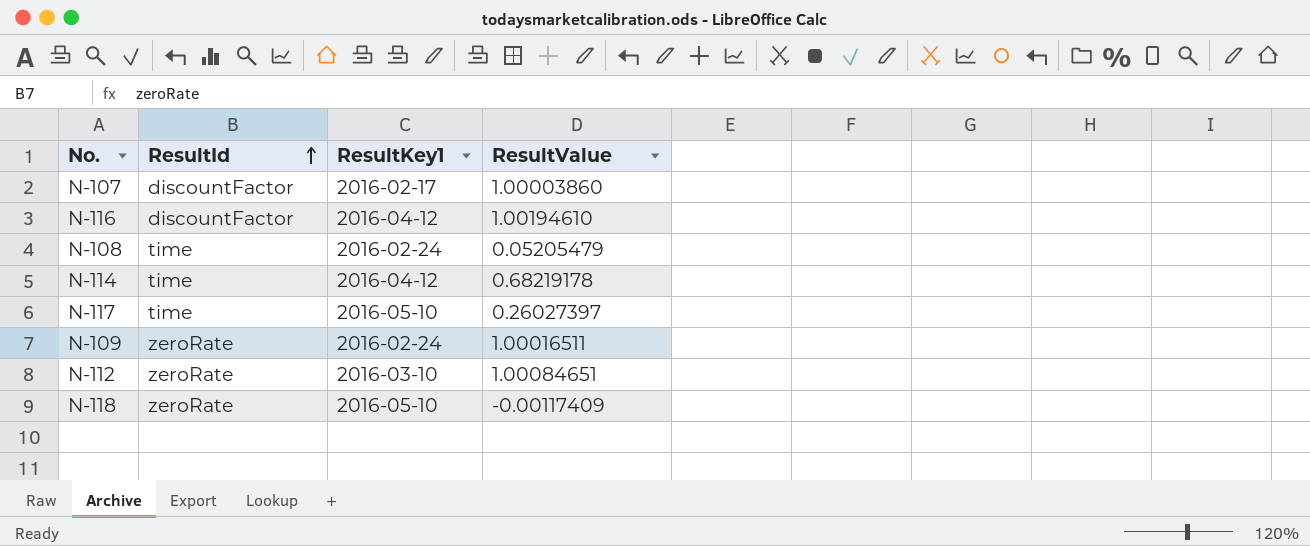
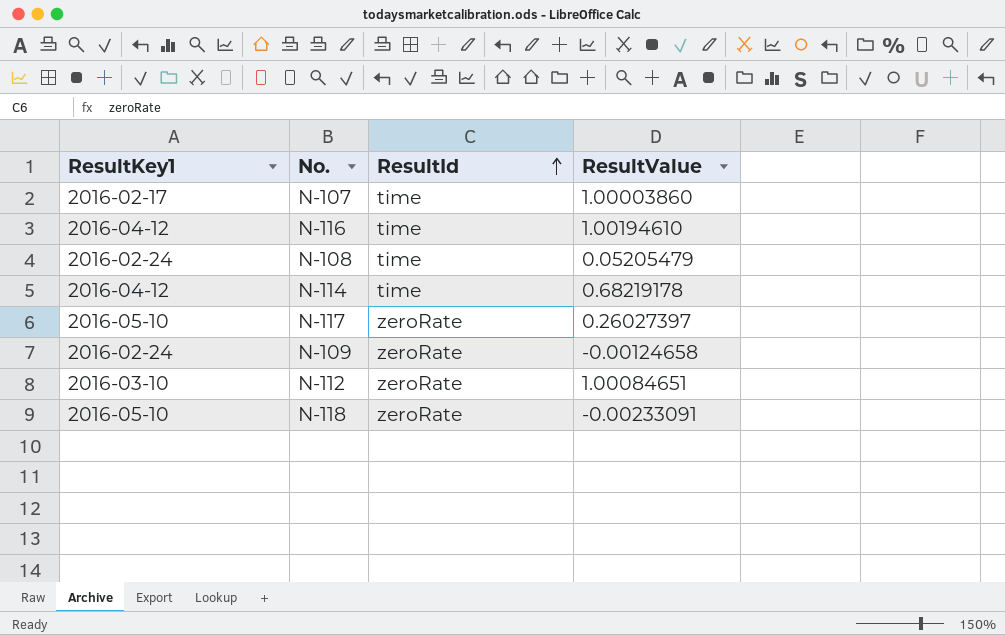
column ResultKey1 | position: 3 -> 1
N-107 | ResultId: discountFactor -> time
N-116 | ResultId: discountFactor -> time
N-117 | ResultId: time -> zeroRate
N-109 | ResultValue: 1.00016511 -> -0.00124658
N-118 | ResultValue: -0.00117409 -> -0.00233091

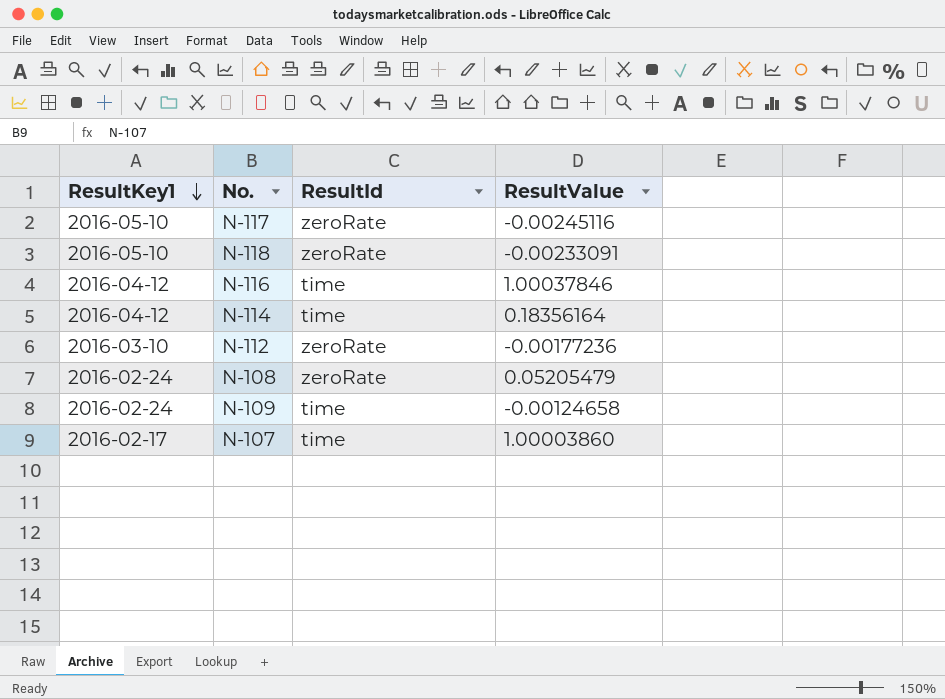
row order: ResultId ascending -> ResultKey1 descending
N-117 | ResultValue: 0.26027397 -> -0.00245116
N-116 | ResultValue: 1.00194610 -> 1.00037846
N-114 | ResultValue: 0.68219178 -> 0.18356164
N-112 | ResultValue: 1.00084651 -> -0.00177236
N-108 | ResultId: time -> zeroRate
N-109 | ResultId: zeroRate -> time

